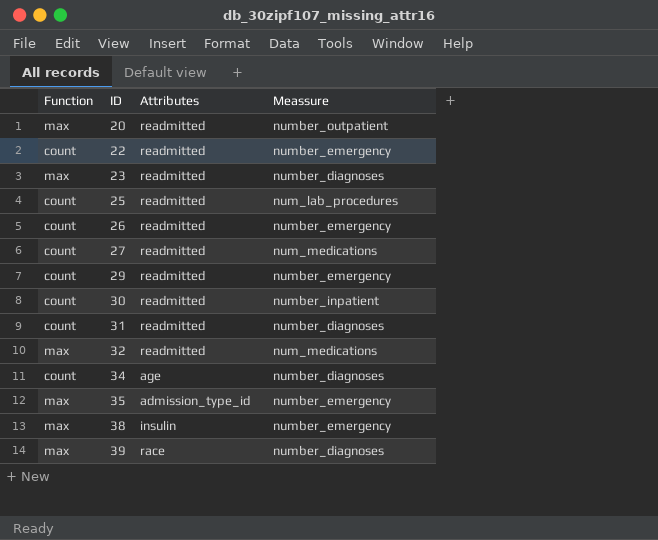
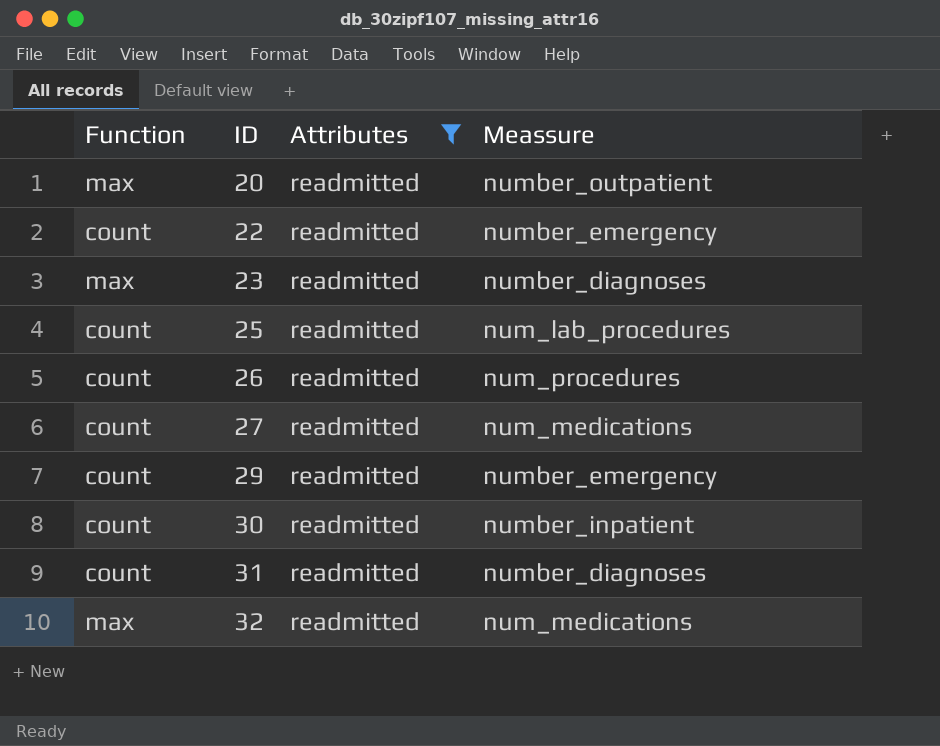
filter: none -> Attributes = readmitted
26 | Meassure: number_emergency -> num_procedures

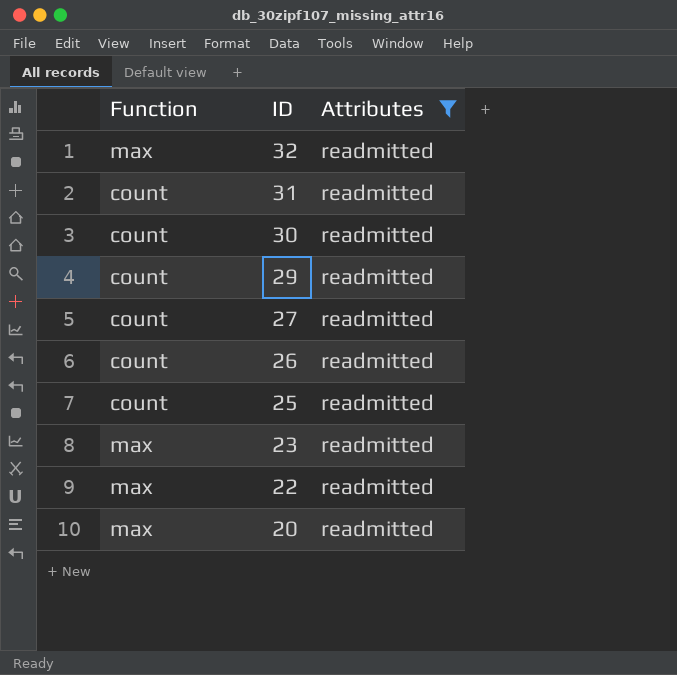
row order: ID ascending -> ID descending
column Meassure | position: 4 -> none
22 | Function: count -> max

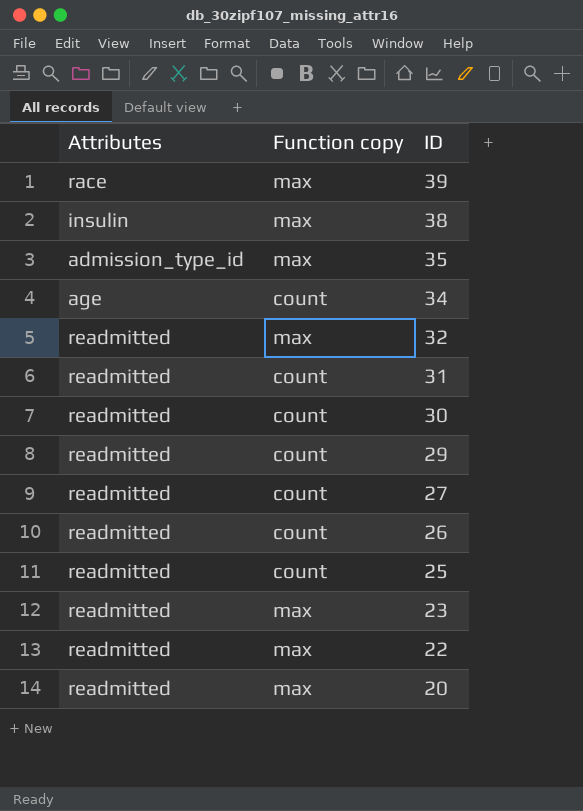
filter: Attributes = readmitted -> none
column Attributes | position: 3 -> 1
column name: Function -> Function copy

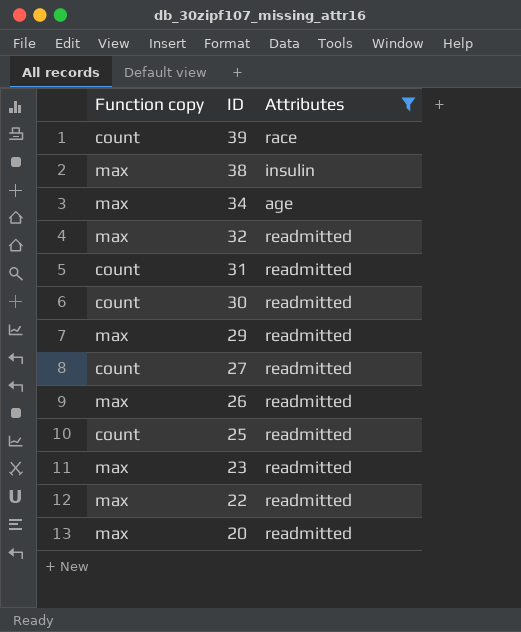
filter: none -> Attributes != admission_type_id
column Attributes | position: 1 -> 3
39 | Function copy: max -> count
34 | Function copy: count -> max
29 | Function copy: count -> max
26 | Function copy: count -> max

